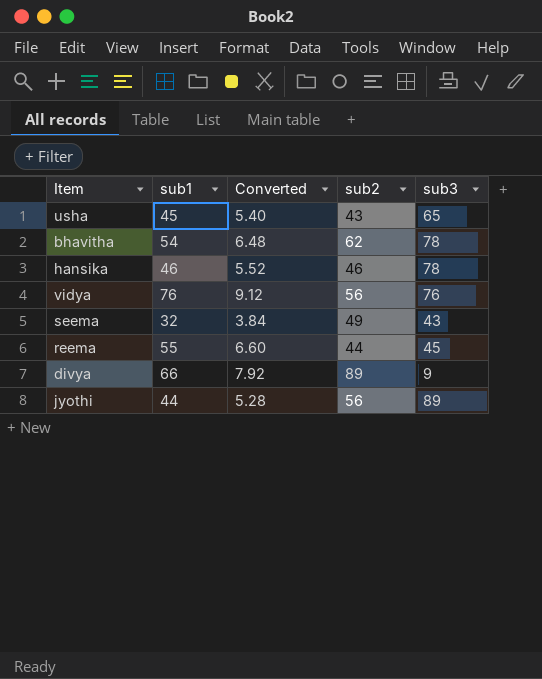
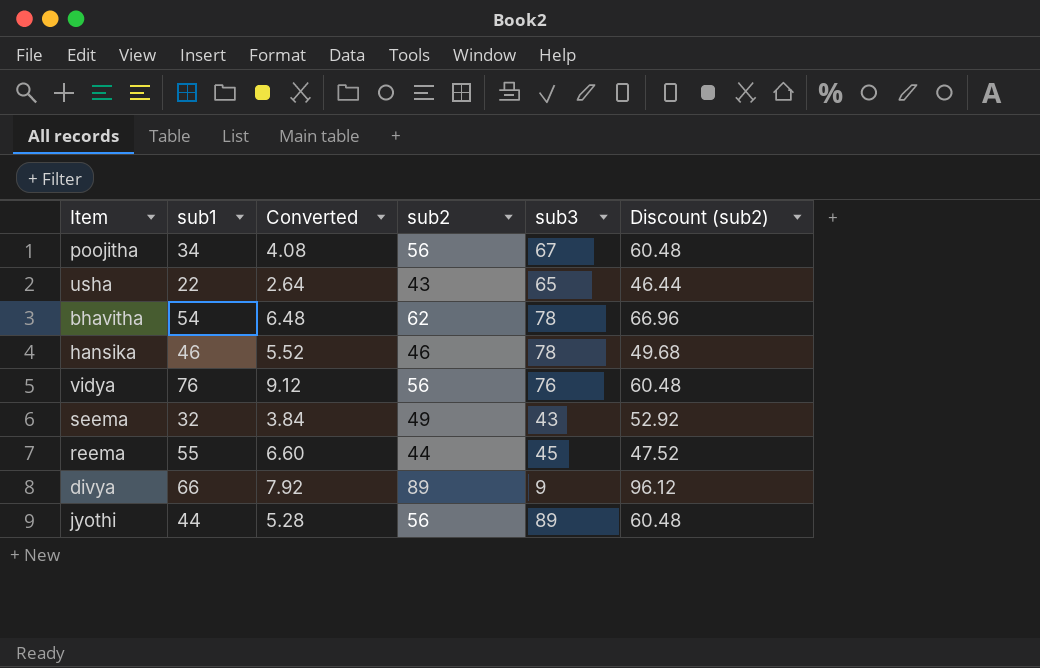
column Discount (sub2) | formula: none -> [sub2] * 1.08
row poojitha: none -> 34 | 4.08 | 56 | 67 | 60.48
usha | sub1: 45 -> 22
usha | Converted: 5.40 -> 2.64

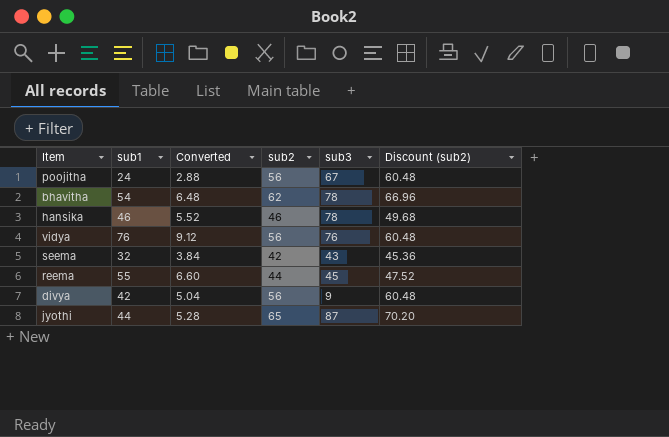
row usha: 22 | 2.64 | 43 | 65 | 46.44 -> none
poojitha | sub1: 34 -> 24
poojitha | Converted: 4.08 -> 2.88
seema | sub2: 49 -> 42
seema | Discount (sub2): 52.92 -> 45.36
divya | sub1: 66 -> 42
divya | Converted: 7.92 -> 5.04
divya | sub2: 89 -> 56
divya | Discount (sub2): 96.12 -> 60.48
jyothi | sub2: 56 -> 65
jyothi | sub3: 89 -> 87
jyothi | Discount (sub2): 60.48 -> 70.20

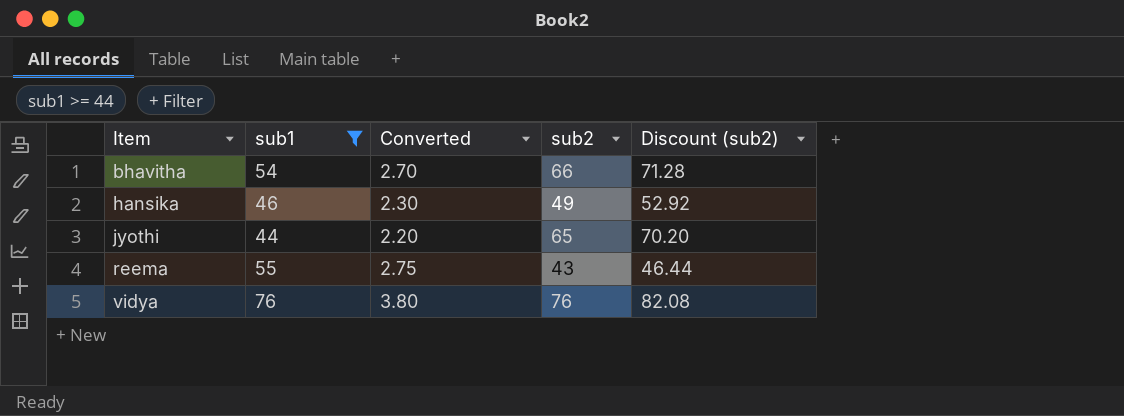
filter: none -> sub1 >= 44
row order: none -> Item ascending
column sub3 | position: 5 -> none
column Converted | formula: [sub1] * 0.12 -> [sub1] * 0.05
bhavitha | sub2: 62 -> 66
bhavitha | Discount (sub2): 66.96 -> 71.28
hansika | sub2: 46 -> 49
hansika | Discount (sub2): 49.68 -> 52.92
reema | sub2: 44 -> 43
reema | Discount (sub2): 47.52 -> 46.44
vidya | sub2: 56 -> 76
vidya | Discount (sub2): 60.48 -> 82.08

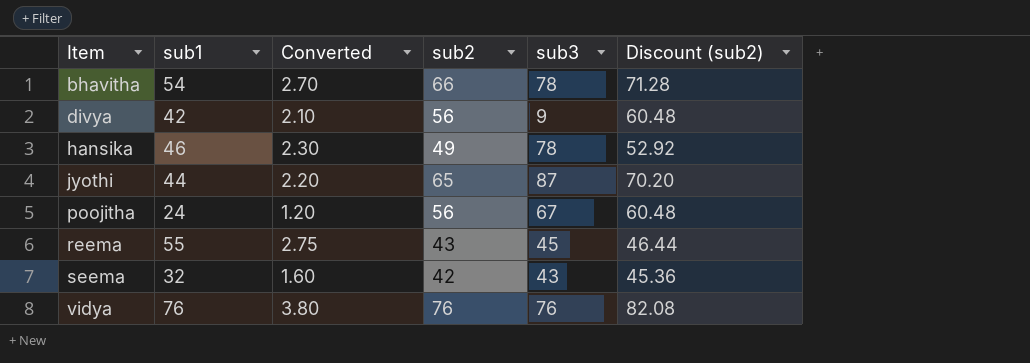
filter: sub1 >= 44 -> none
column sub3 | position: none -> 5

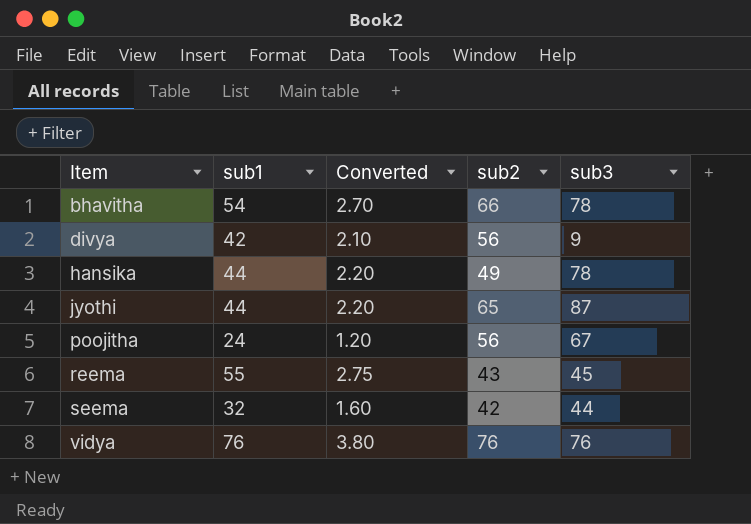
column Discount (sub2) | formula: [sub2] * 1.08 -> none
hansika | sub1: 46 -> 44
hansika | Converted: 2.30 -> 2.20
seema | sub3: 43 -> 44

